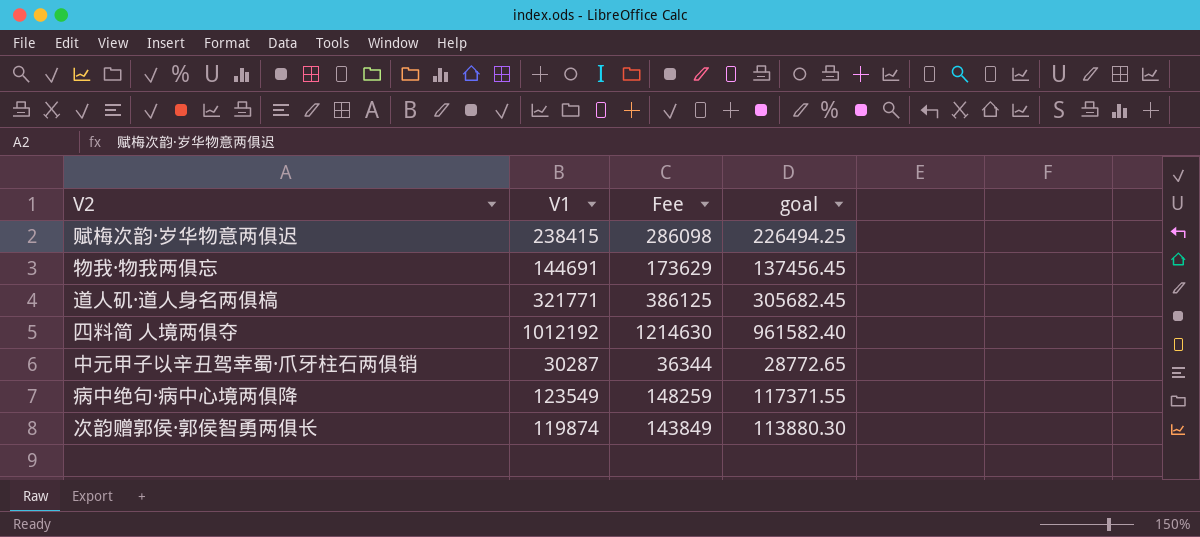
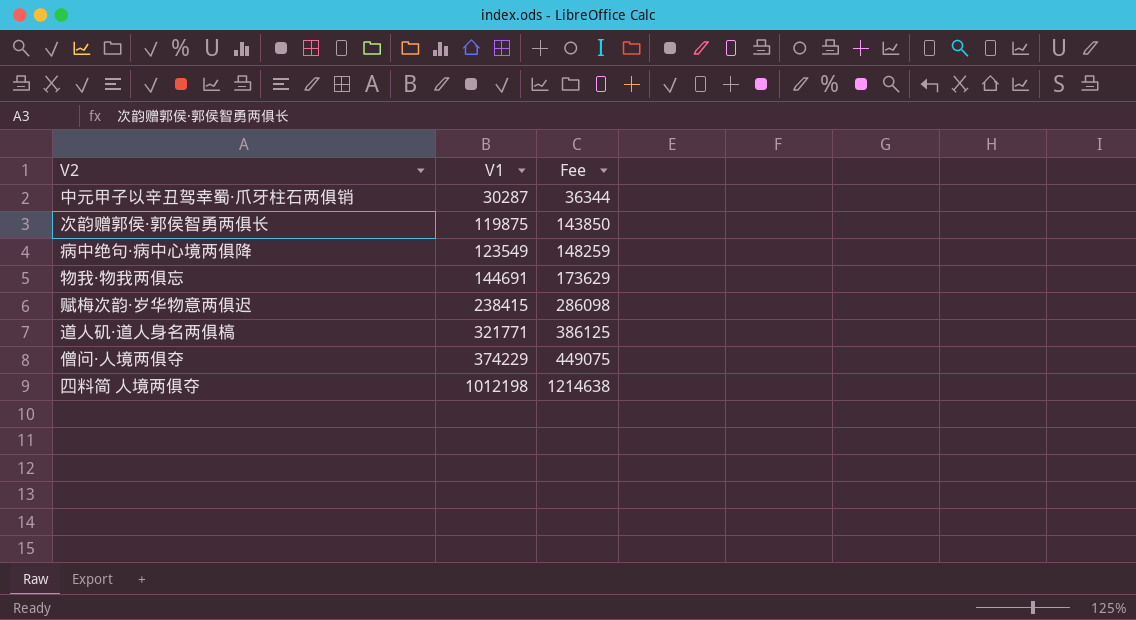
row order: none -> V1 ascending
column goal | formula: [V1] * 0.95 -> none
次韵赠郭侯·郭侯智勇两俱长 | V1: 119874 -> 119875
次韵赠郭侯·郭侯智勇两俱长 | Fee: 143849 -> 143850
row 僧问·人境两俱夺: none -> 374229 | 449075
四料简 人境两俱夺 | V1: 1012192 -> 1012198
四料简 人境两俱夺 | Fee: 1214630 -> 1214638

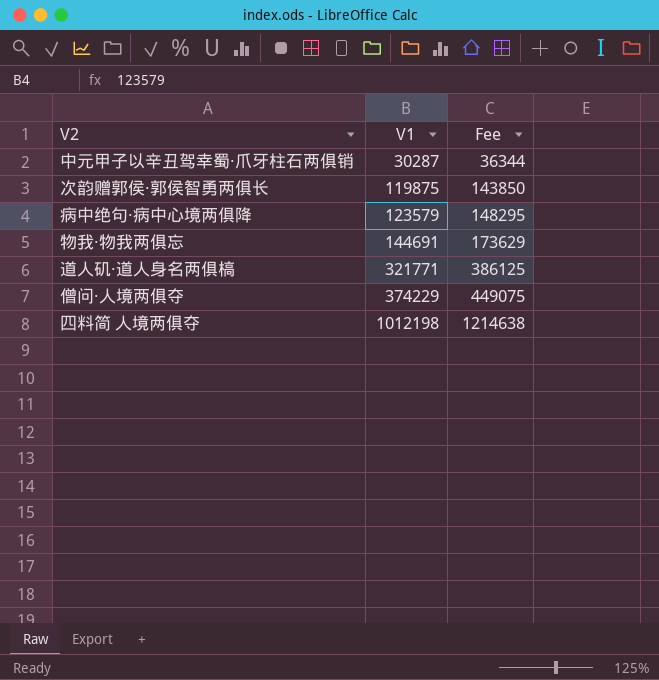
row 赋梅次韵·岁华物意两俱迟: 238415 | 286098 -> none
病中绝句·病中心境两俱降 | V1: 123549 -> 123579
病中绝句·病中心境两俱降 | Fee: 148259 -> 148295

